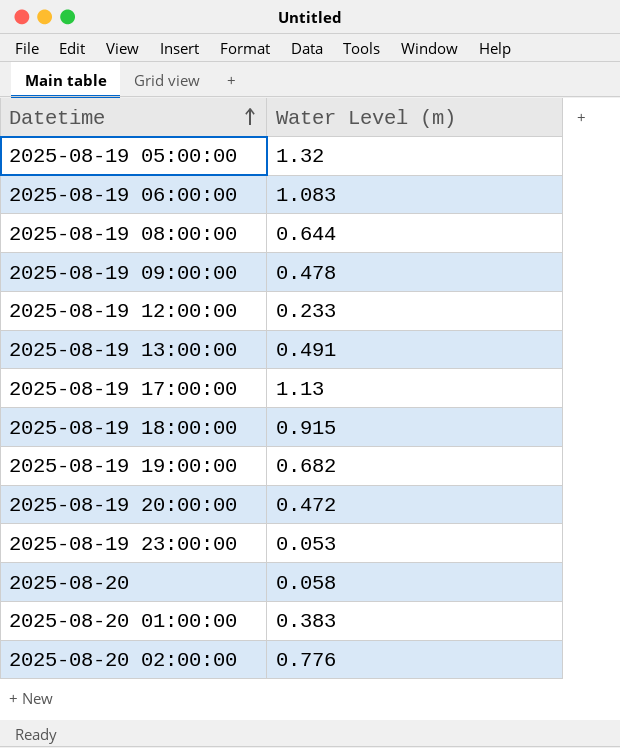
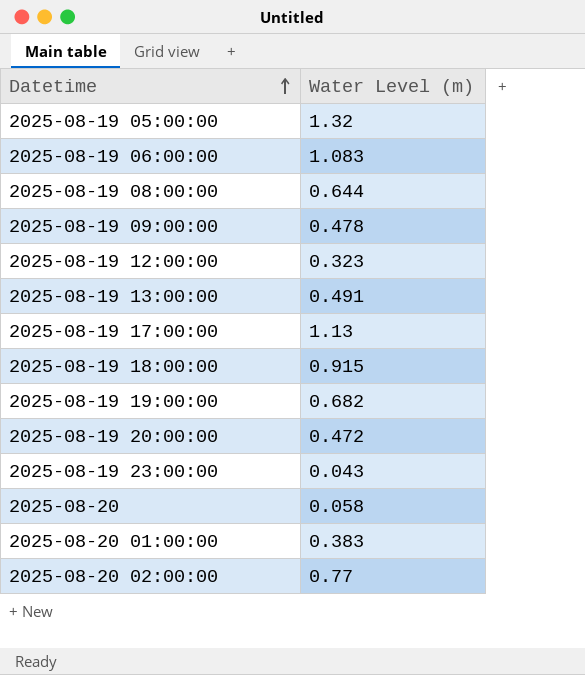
2025-08-19 12:00:00 | Water Level (m): 0.233 -> 0.323
2025-08-19 23:00:00 | Water Level (m): 0.053 -> 0.043
2025-08-20 02:00:00 | Water Level (m): 0.776 -> 0.77

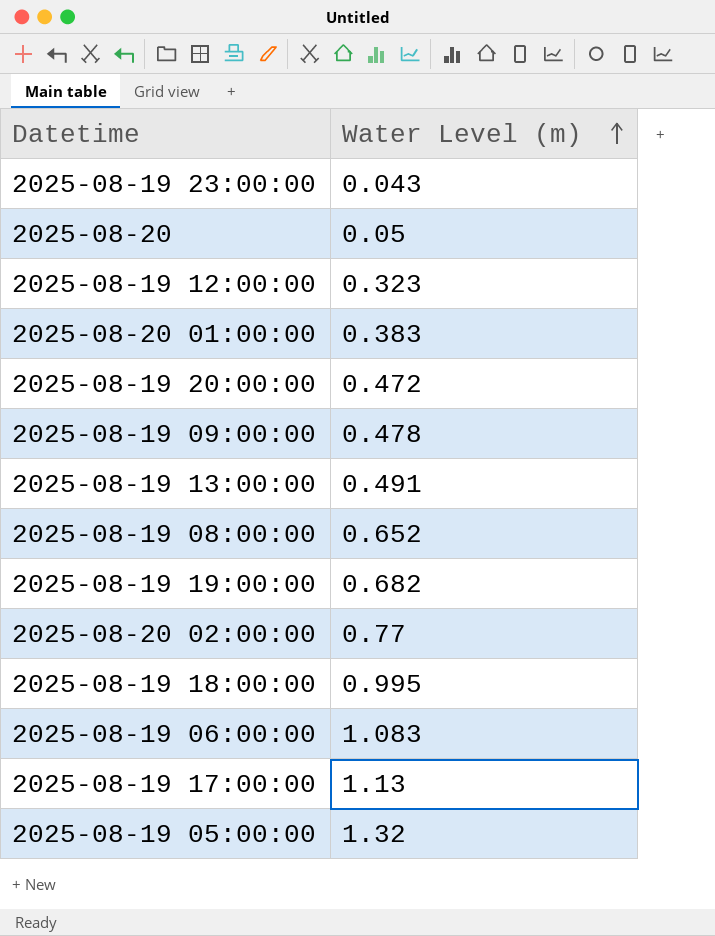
row order: Datetime ascending -> Water Level (m) ascending
2025-08-20 | Water Level (m): 0.058 -> 0.05
2025-08-19 08:00:00 | Water Level (m): 0.644 -> 0.652
2025-08-19 18:00:00 | Water Level (m): 0.915 -> 0.995

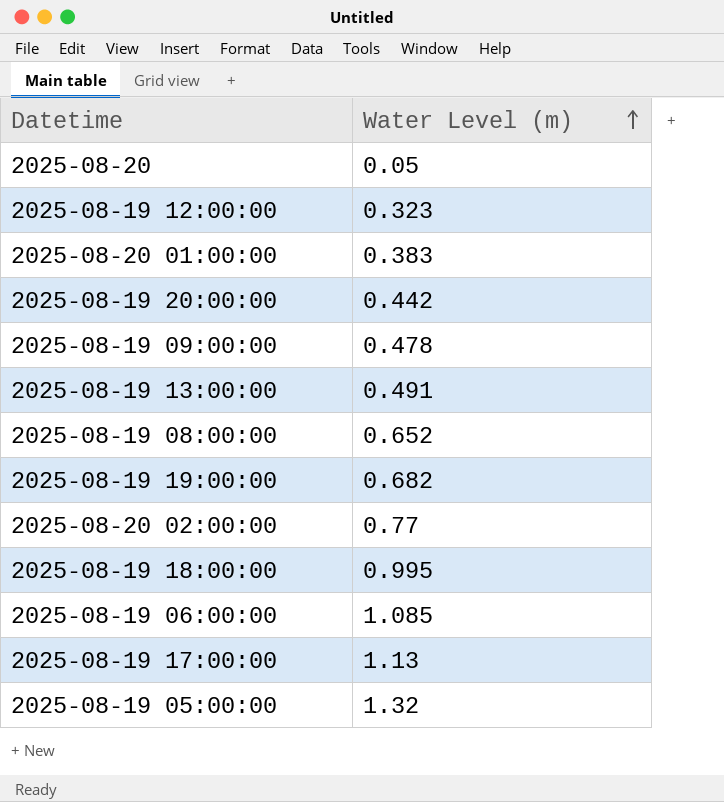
row 2025-08-19 23:00:00: 0.043 -> none
2025-08-19 20:00:00 | Water Level (m): 0.472 -> 0.442
2025-08-19 06:00:00 | Water Level (m): 1.083 -> 1.085

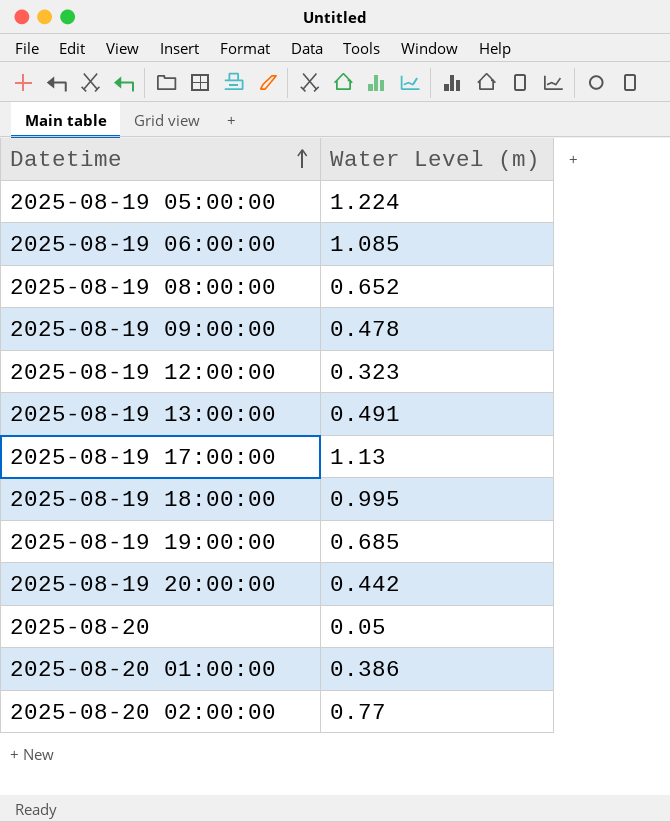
row order: Water Level (m) ascending -> Datetime ascending
2025-08-19 05:00:00 | Water Level (m): 1.32 -> 1.224
2025-08-19 19:00:00 | Water Level (m): 0.682 -> 0.685
2025-08-20 01:00:00 | Water Level (m): 0.383 -> 0.386

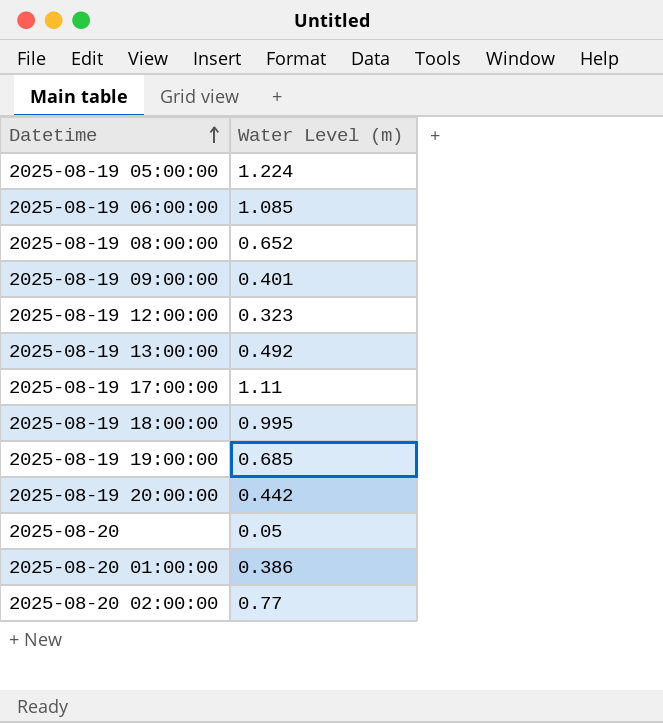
2025-08-19 09:00:00 | Water Level (m): 0.478 -> 0.401
2025-08-19 13:00:00 | Water Level (m): 0.491 -> 0.492
2025-08-19 17:00:00 | Water Level (m): 1.13 -> 1.11

